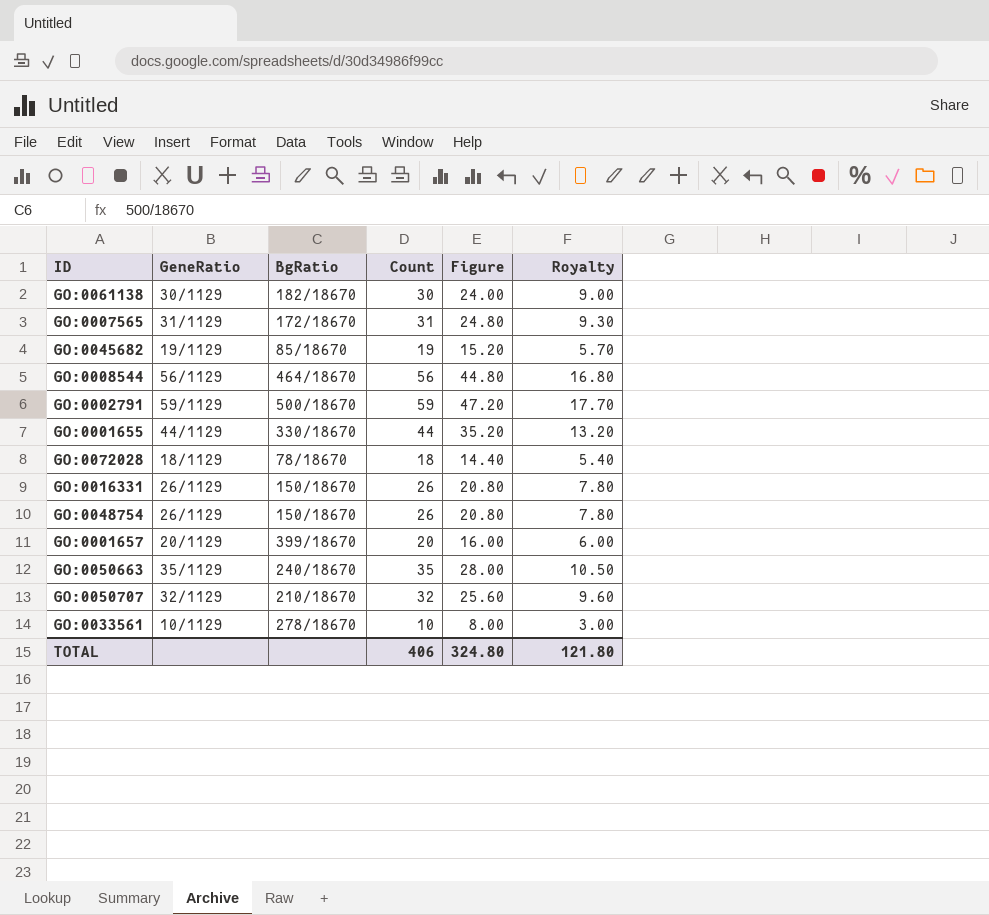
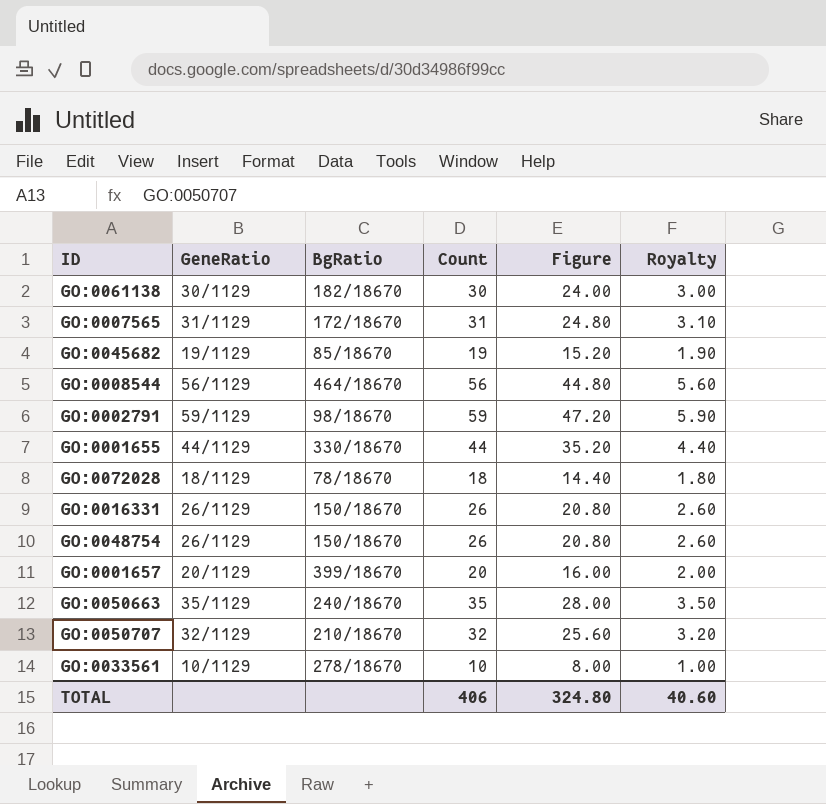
column Royalty | formula: [Count] * 0.3 -> [Count] * 0.1
GO:0002791 | BgRatio: 500/18670 -> 98/18670
TOTAL | Royalty: 121.80 -> 40.60

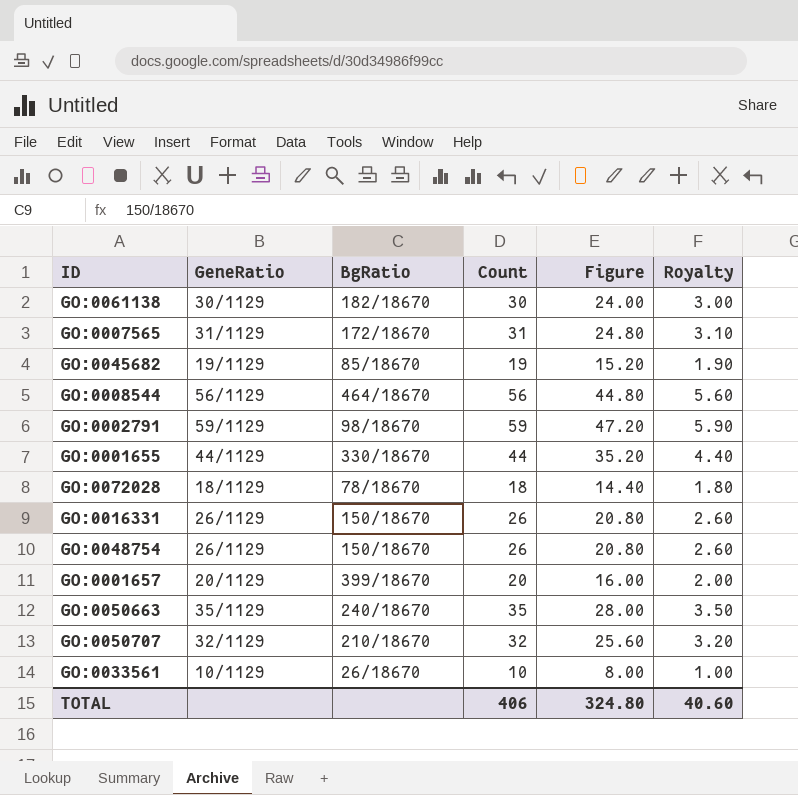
GO:0033561 | BgRatio: 278/18670 -> 26/18670

